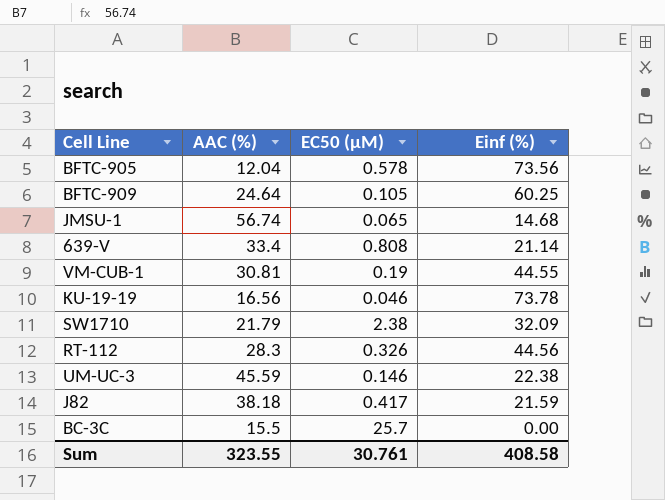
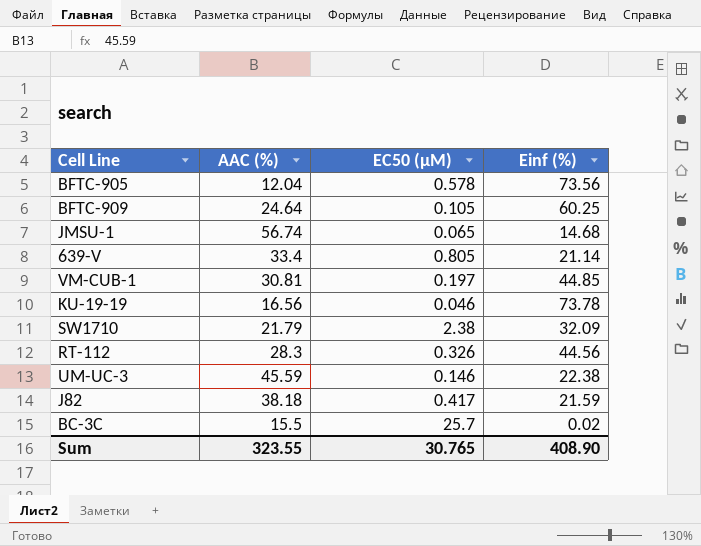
639-V | EC50 (µM): 0.808 -> 0.805
VM-CUB-1 | EC50 (µM): 0.19 -> 0.197
VM-CUB-1 | Einf (%): 44.55 -> 44.85
BC-3C | Einf (%): 0.00 -> 0.02
Sum | EC50 (µM): 30.761 -> 30.765
Sum | Einf (%): 408.58 -> 408.90

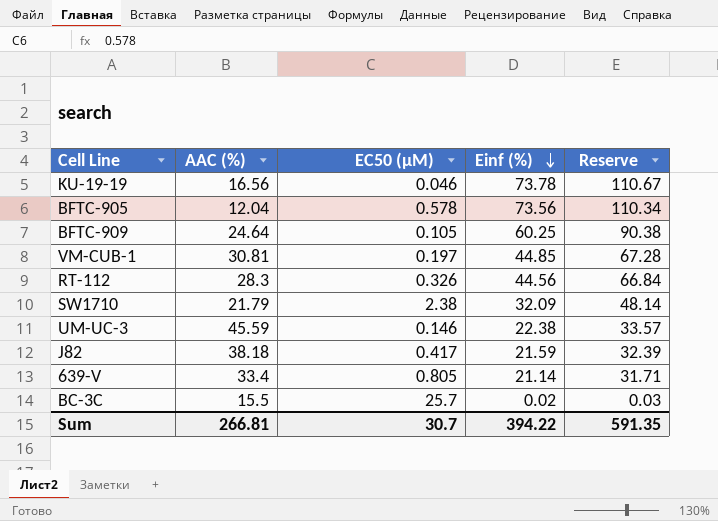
row order: none -> Einf (%) descending
column Reserve | formula: none -> [Einf (%)] * 1.5
row JMSU-1: 56.74 | 0.065 | 14.68 -> none
Sum | AAC (%): 323.55 -> 266.81
Sum | EC50 (µM): 30.765 -> 30.7
Sum | Einf (%): 408.90 -> 394.22

